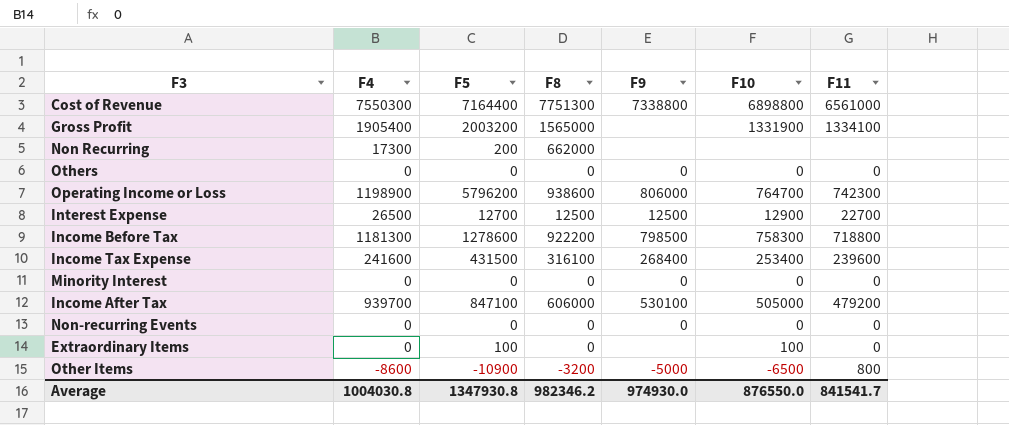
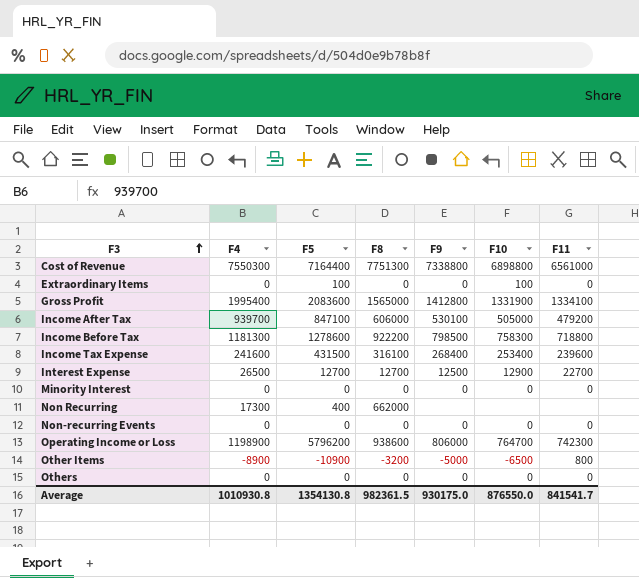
row order: none -> F3 ascending
Extraordinary Items | F9: none -> 0
Gross Profit | F4: 1905400 -> 1995400
Gross Profit | F5: 2003200 -> 2083600
Gross Profit | F9: none -> 1412800
Interest Expense | F8: 12500 -> 12700
Non Recurring | F5: 200 -> 400
Other Items | F4: -8600 -> -8900
Average | F4: 1004030.8 -> 1010930.8
Average | F5: 1347930.8 -> 1354130.8
Average | F8: 982346.2 -> 982361.5
Average | F9: 974930.0 -> 930175.0

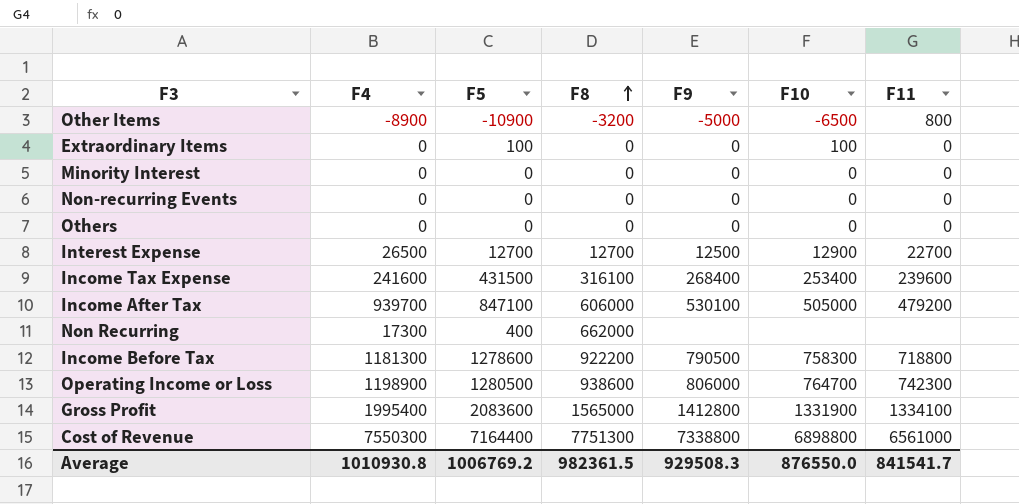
row order: F3 ascending -> F8 ascending
Income Before Tax | F9: 798500 -> 790500
Operating Income or Loss | F5: 5796200 -> 1280500
Average | F5: 1354130.8 -> 1006769.2
Average | F9: 930175.0 -> 929508.3

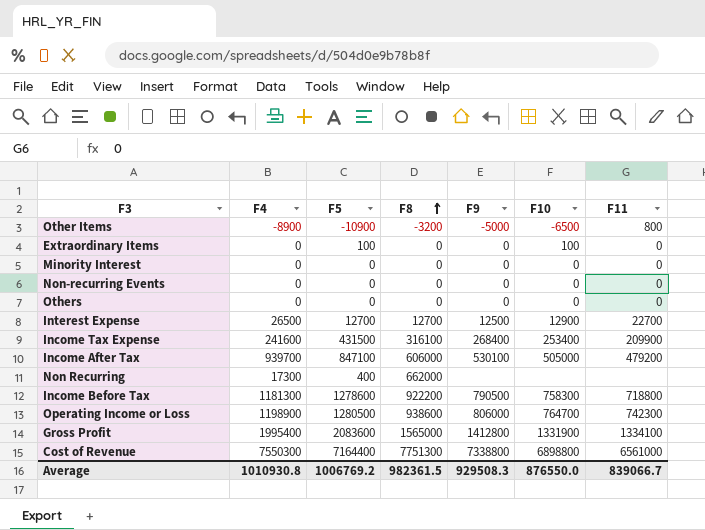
Income Tax Expense | F11: 239600 -> 209900
Average | F11: 841541.7 -> 839066.7

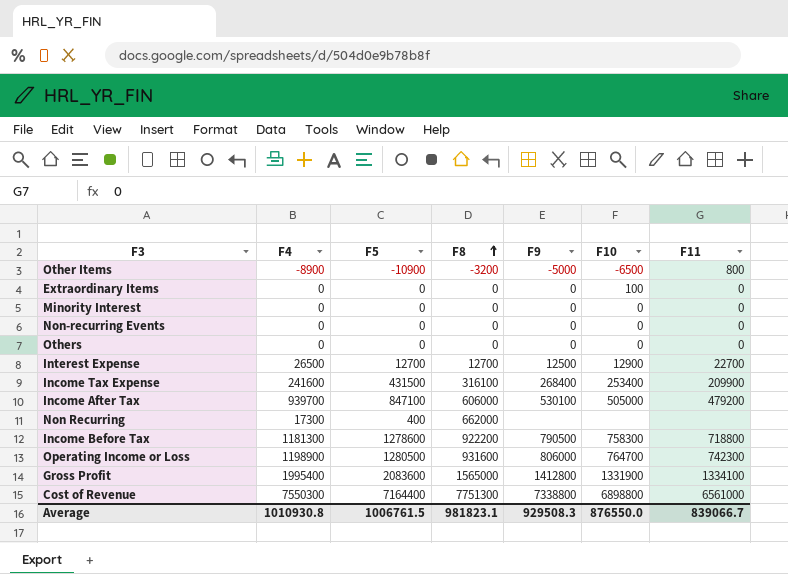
Extraordinary Items | F5: 100 -> 0
Operating Income or Loss | F8: 938600 -> 931600
Average | F5: 1006769.2 -> 1006761.5
Average | F8: 982361.5 -> 981823.1

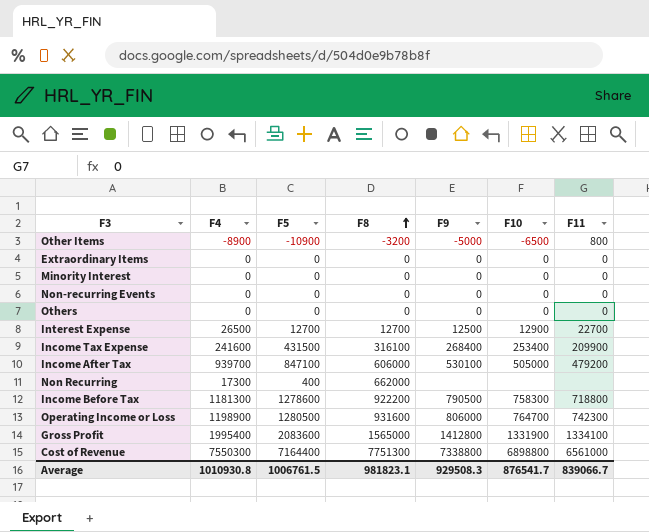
Extraordinary Items | F10: 100 -> 0
Average | F10: 876550.0 -> 876541.7

